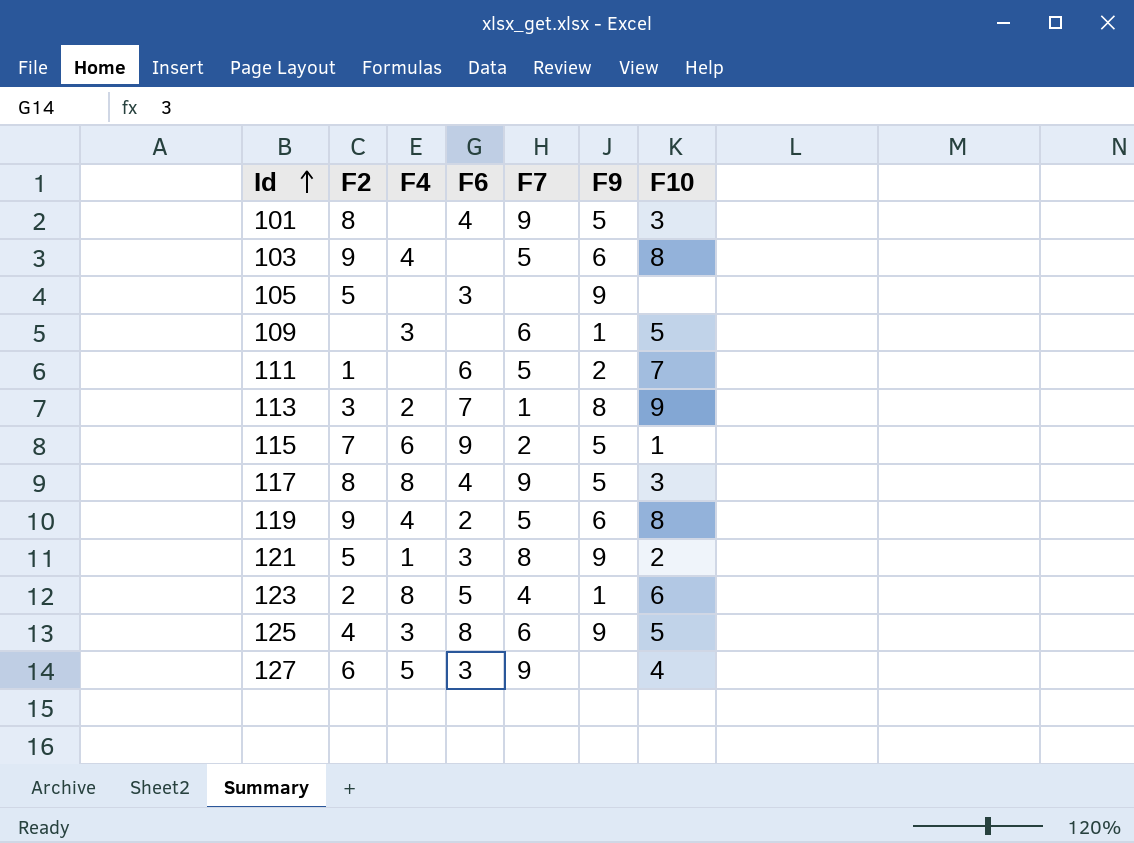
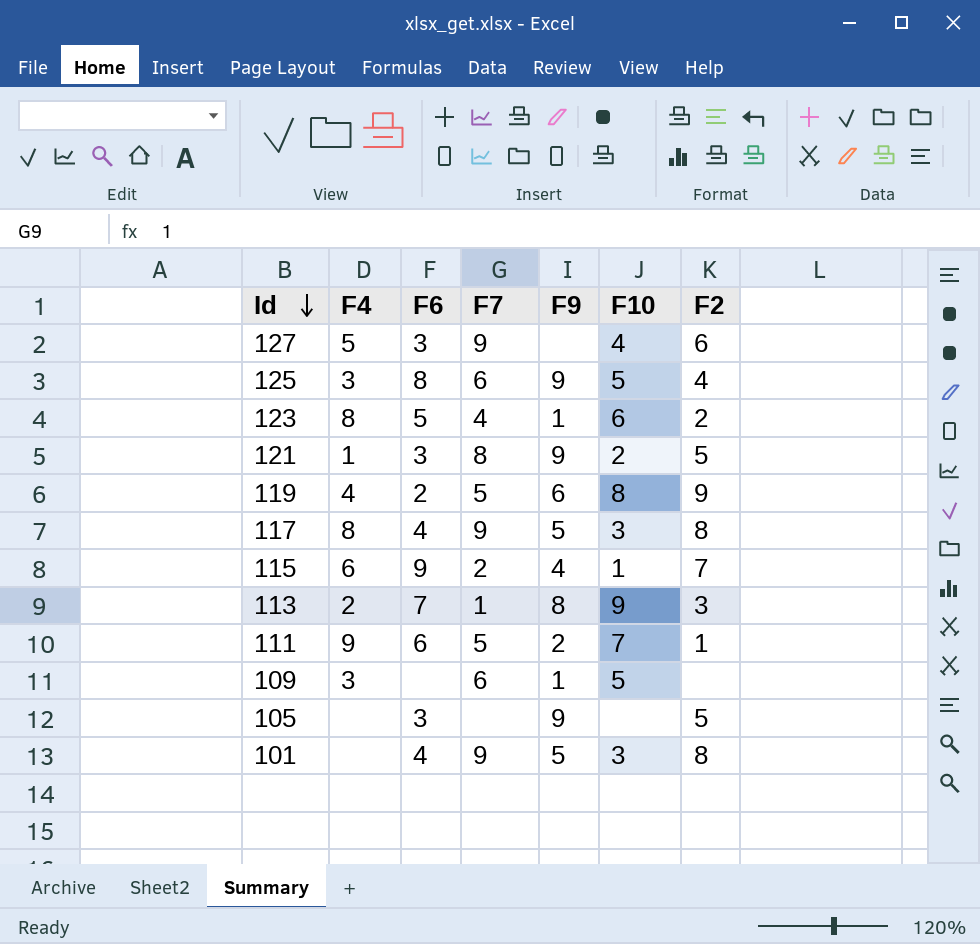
row order: Id ascending -> Id descending
column F2 | position: 2 -> 7
row 103: 9 | 4 | none | 5 | 6 | 8 -> none
115 | F9: 5 -> 4
111 | F4: none -> 9

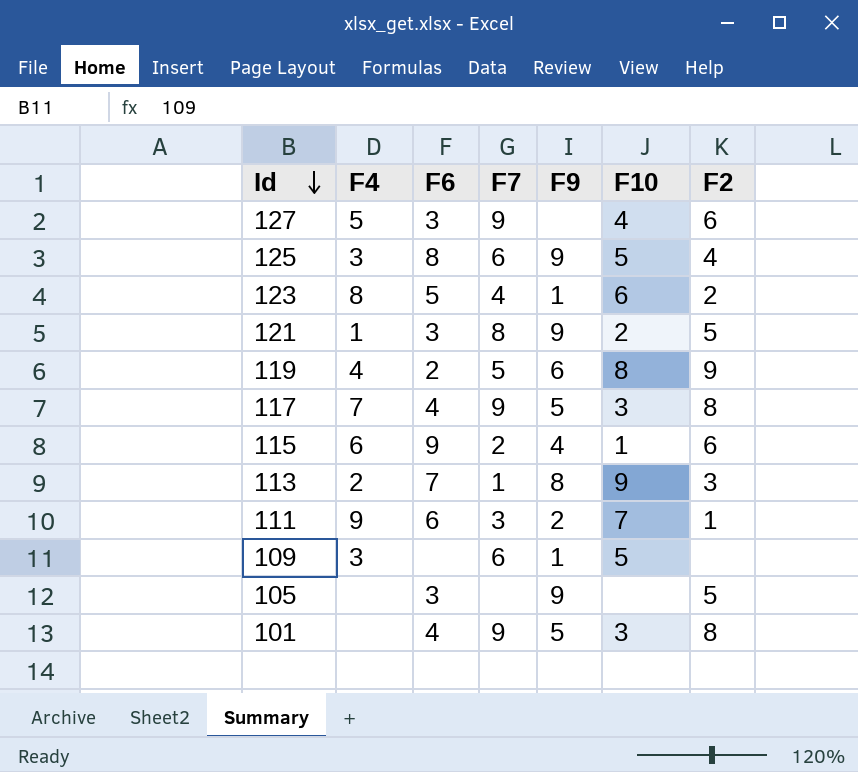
117 | F4: 8 -> 7
115 | F2: 7 -> 6
111 | F7: 5 -> 3

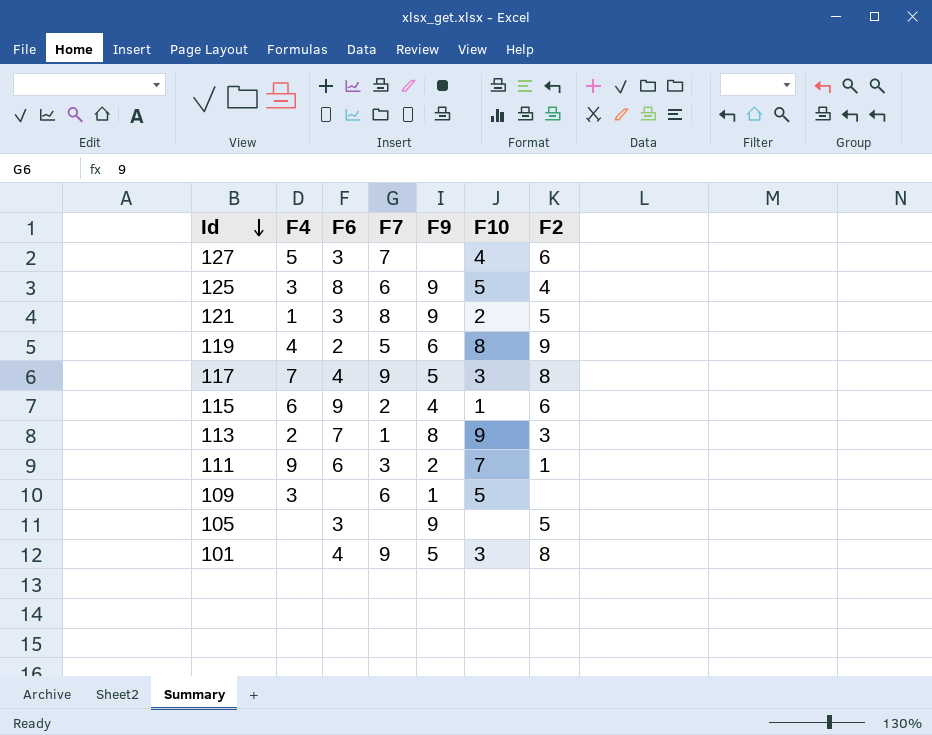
row 123: 8 | 5 | 4 | 1 | 6 | 2 -> none
127 | F7: 9 -> 7

